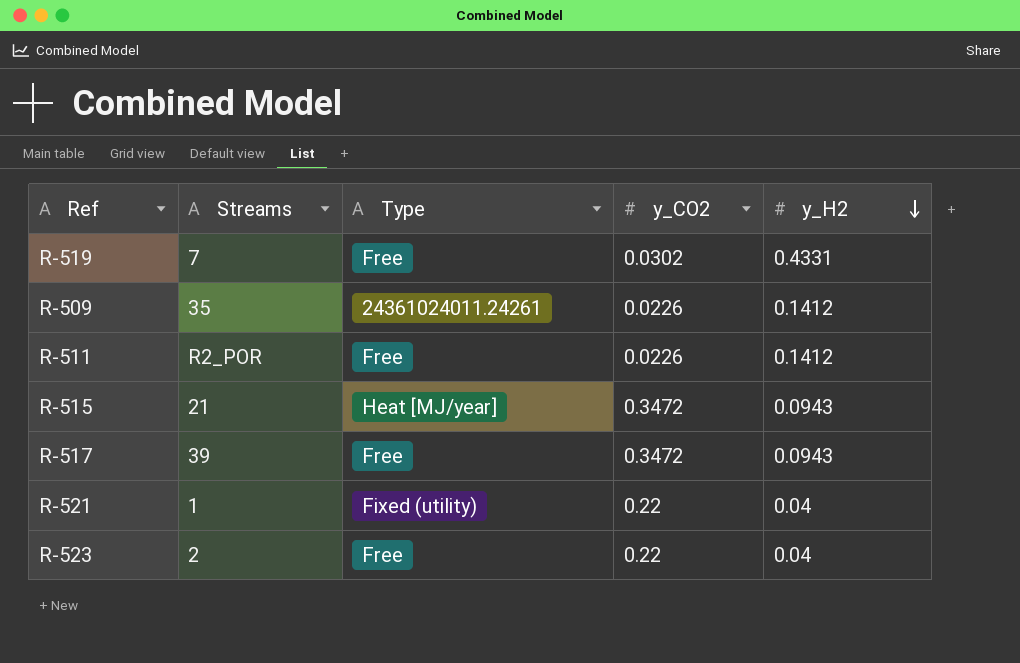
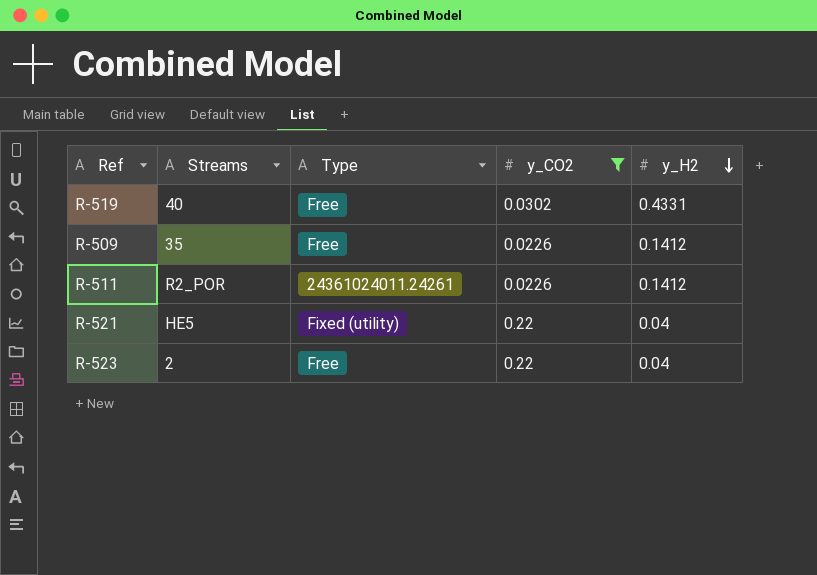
filter: none -> y_CO2 != 0.3472
R-519 | Streams: 7 -> 40
R-509 | Type: 24361024011.24261 -> Free
R-511 | Type: Free -> 24361024011.24261
R-521 | Streams: 1 -> HE5

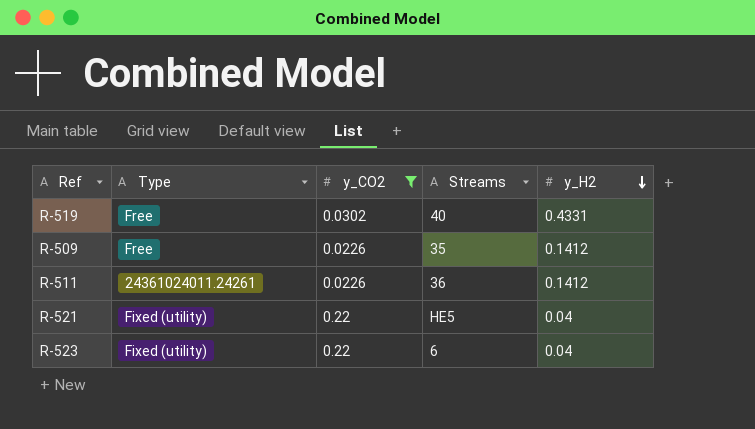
column Streams | position: 2 -> 4
R-511 | Streams: R2_POR -> 36
R-523 | Type: Free -> Fixed (utility)
R-523 | Streams: 2 -> 6

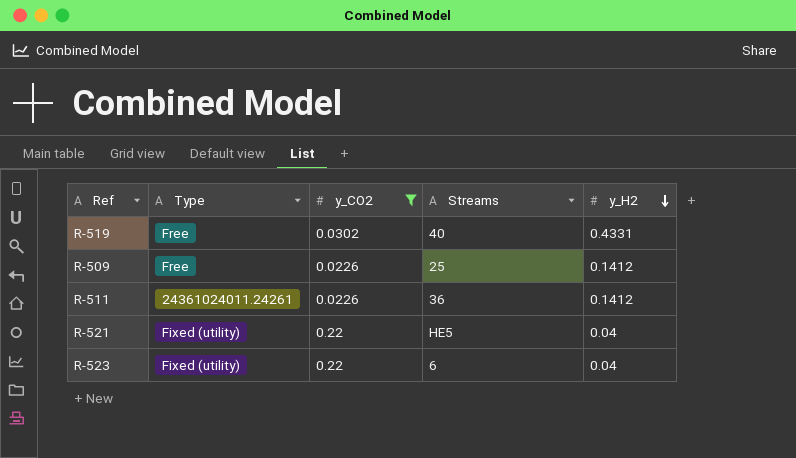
R-509 | Streams: 35 -> 25

